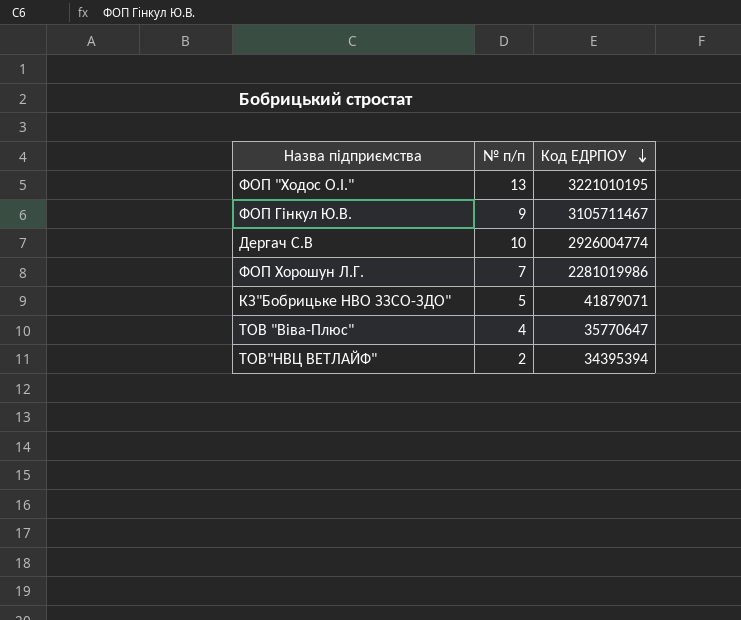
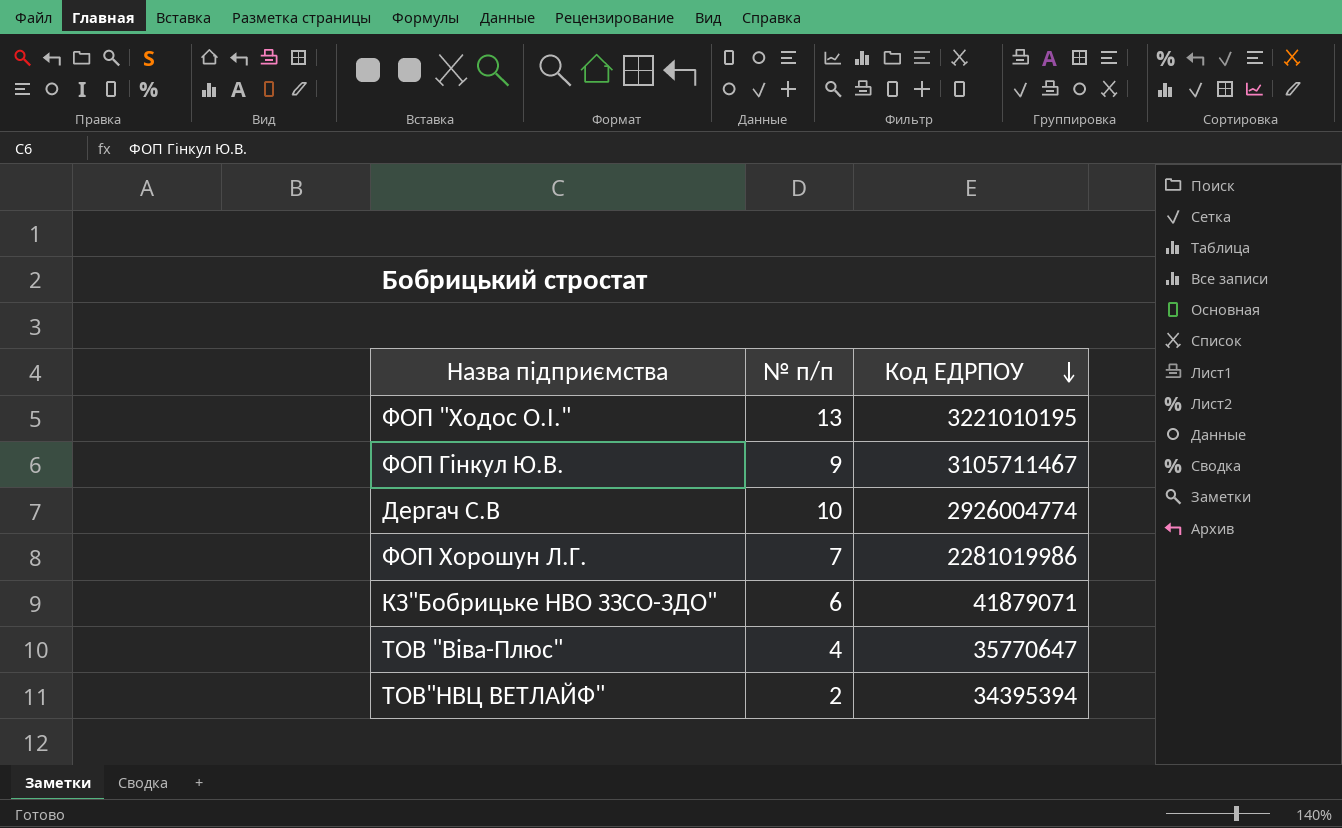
КЗ"Бобрицьке НВО ЗЗСО-ЗДО" | № п/п: 5 -> 6

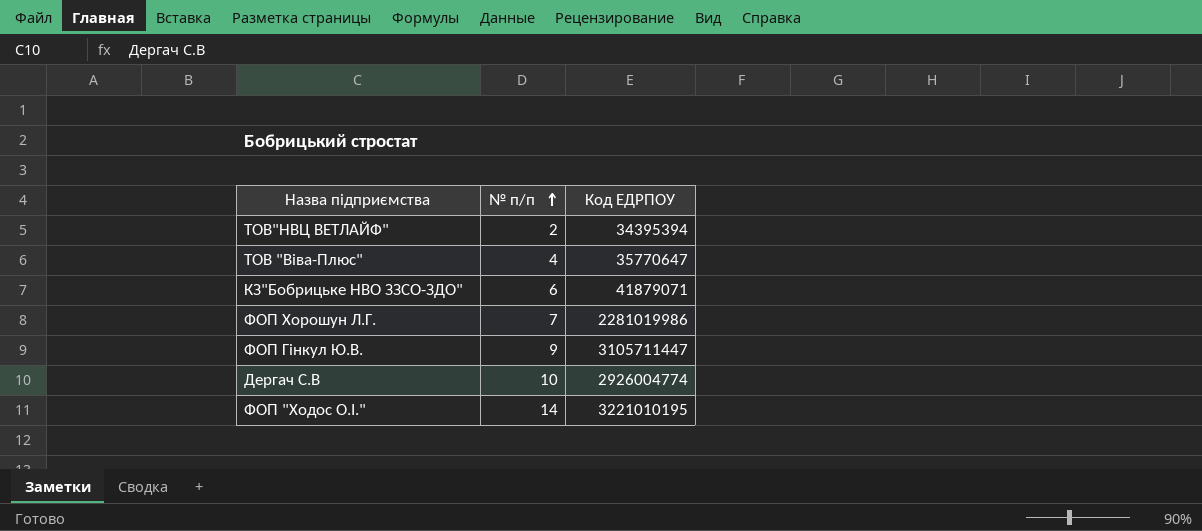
row order: Код ЕДРПОУ descending -> № п/п ascending
ФОП Гінкул Ю.В. | Код ЕДРПОУ: 3105711467 -> 3105711447
ФОП "Ходос О.І." | № п/п: 13 -> 14

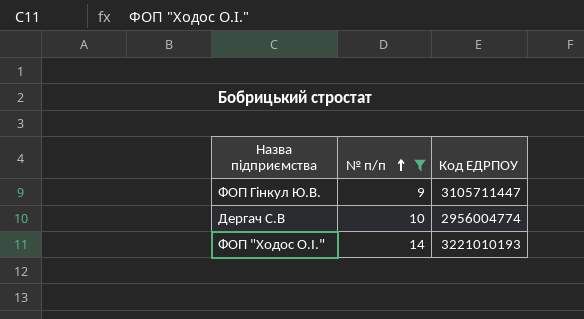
filter: none -> № п/п >= 9
Дергач С.В | Код ЕДРПОУ: 2926004774 -> 2956004774
ФОП "Ходос О.І." | Код ЕДРПОУ: 3221010195 -> 3221010193

